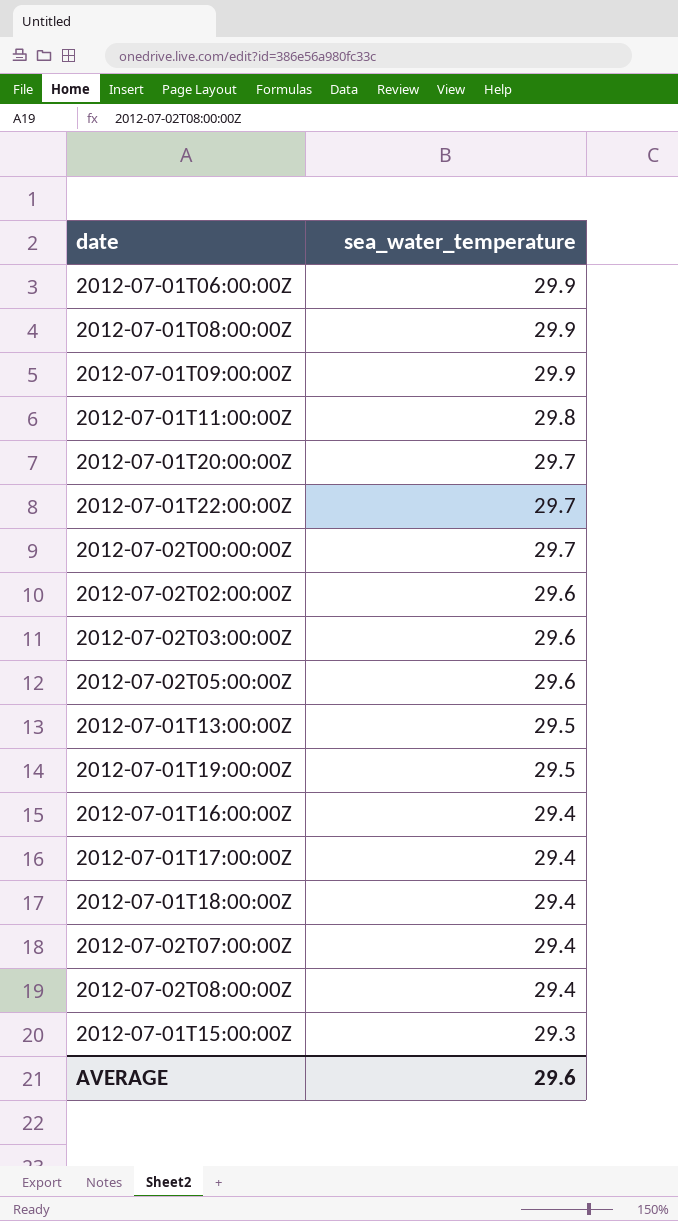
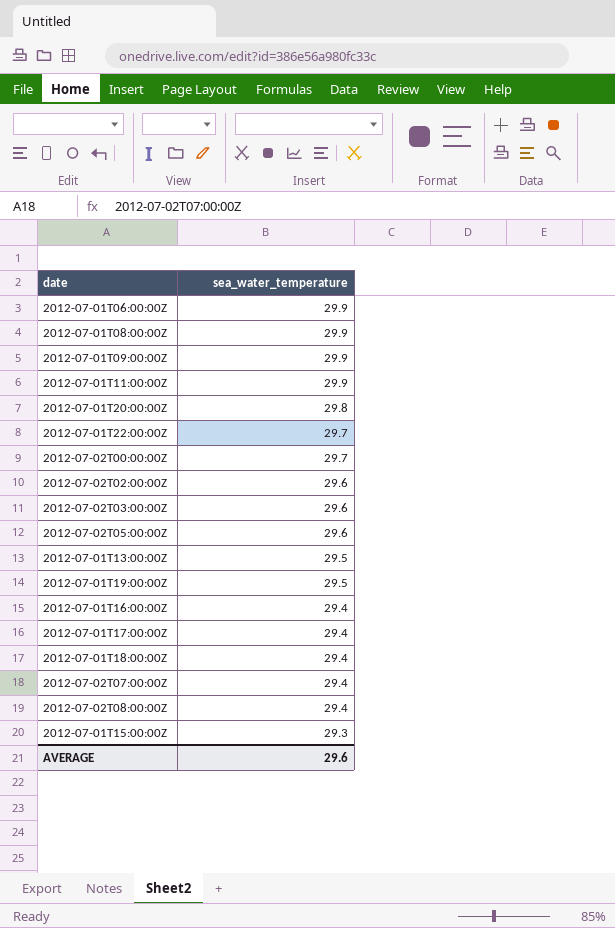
2012-07-01T11:00:00Z | sea_water_temperature: 29.8 -> 29.9
2012-07-01T20:00:00Z | sea_water_temperature: 29.7 -> 29.8

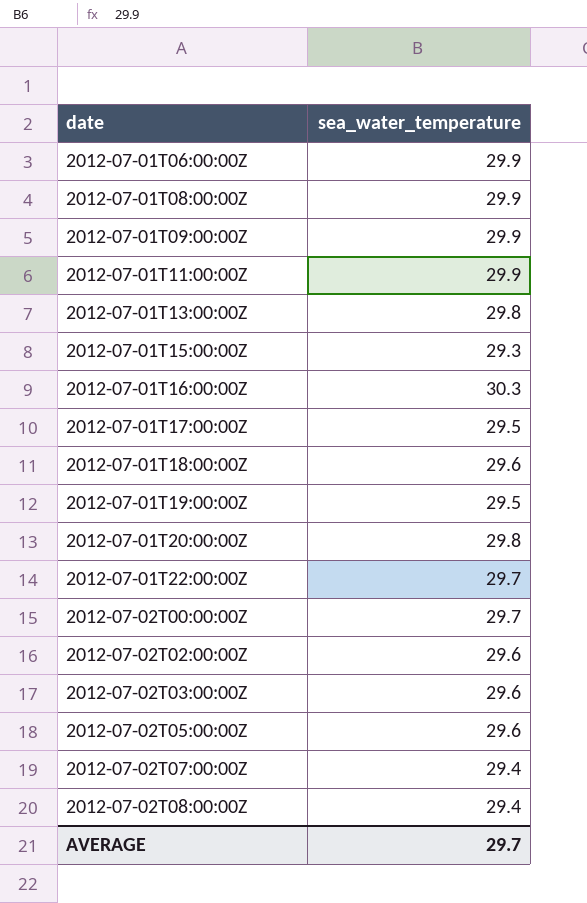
row order: sea_water_temperature descending -> date ascending
2012-07-01T13:00:00Z | sea_water_temperature: 29.5 -> 29.8
2012-07-01T16:00:00Z | sea_water_temperature: 29.4 -> 30.3
2012-07-01T17:00:00Z | sea_water_temperature: 29.4 -> 29.5
2012-07-01T18:00:00Z | sea_water_temperature: 29.4 -> 29.6
AVERAGE | sea_water_temperature: 29.6 -> 29.7

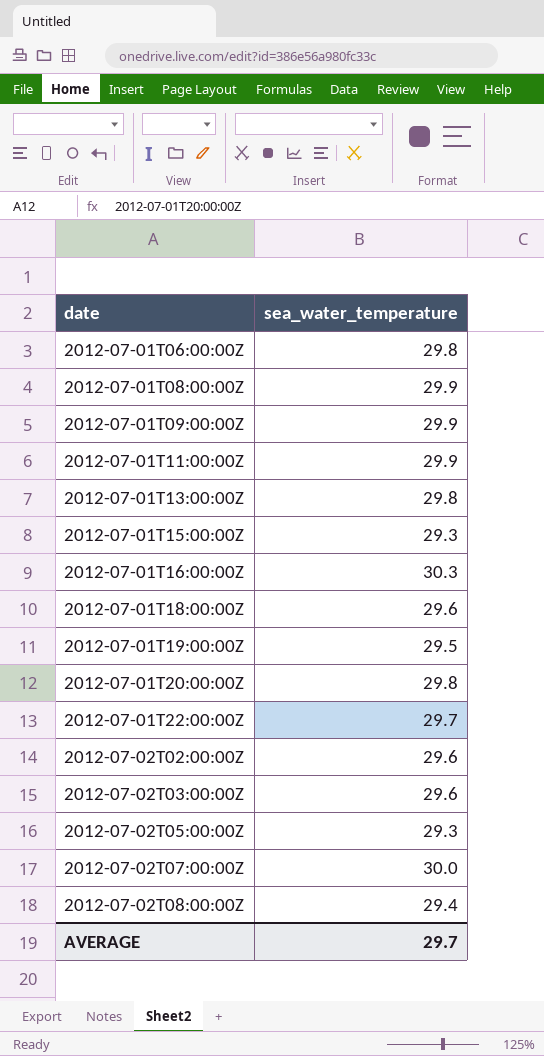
row 2012-07-01T17:00:00Z: 29.5 -> none
row 2012-07-02T00:00:00Z: 29.7 -> none
2012-07-01T06:00:00Z | sea_water_temperature: 29.9 -> 29.8
2012-07-02T05:00:00Z | sea_water_temperature: 29.6 -> 29.3
2012-07-02T07:00:00Z | sea_water_temperature: 29.4 -> 30.0

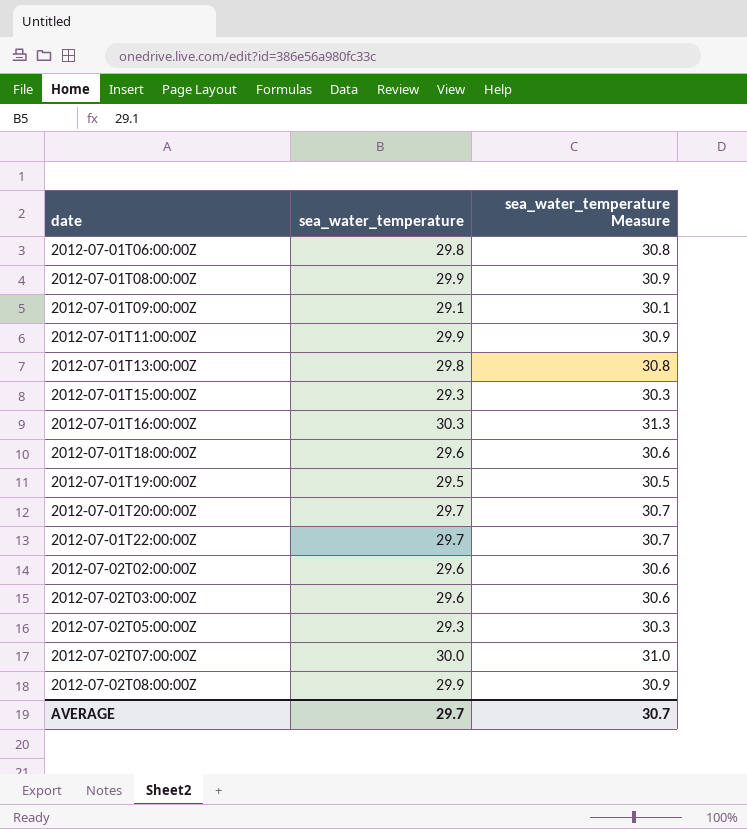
column sea_water_temperature Measure | formula: none -> [sea_water_temperature] + 1
2012-07-01T09:00:00Z | sea_water_temperature: 29.9 -> 29.1
2012-07-01T20:00:00Z | sea_water_temperature: 29.8 -> 29.7
2012-07-02T08:00:00Z | sea_water_temperature: 29.4 -> 29.9

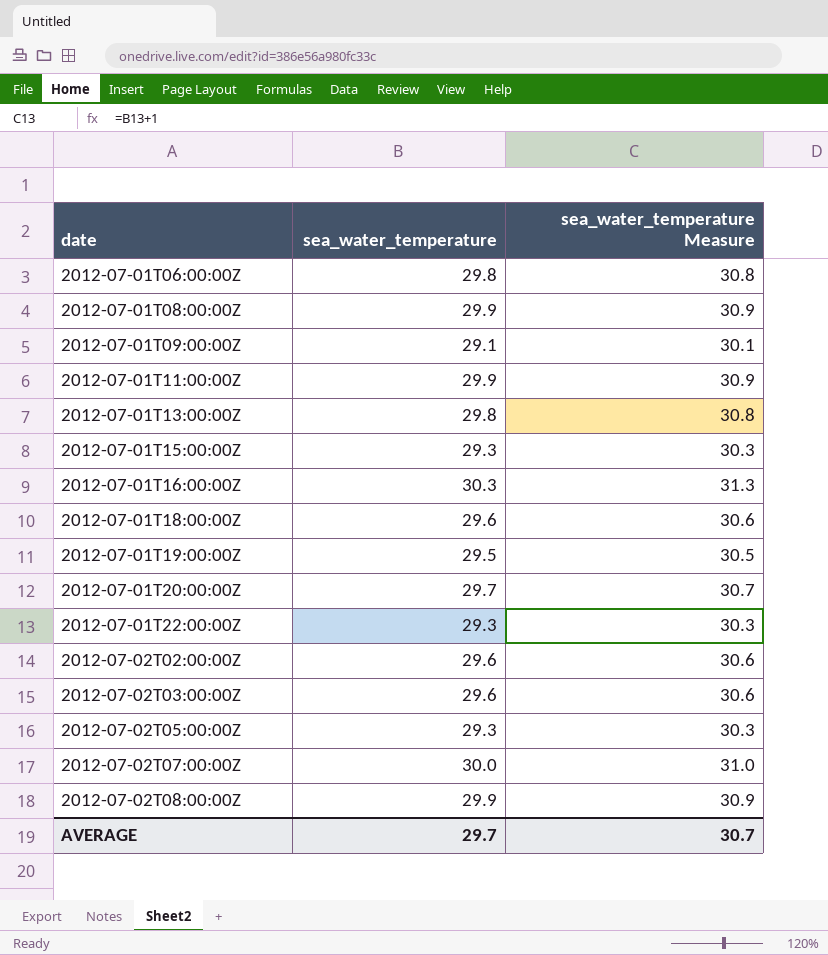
2012-07-01T22:00:00Z | sea_water_temperature: 29.7 -> 29.3
2012-07-01T22:00:00Z | sea_water_temperature Measure: 30.7 -> 30.3

